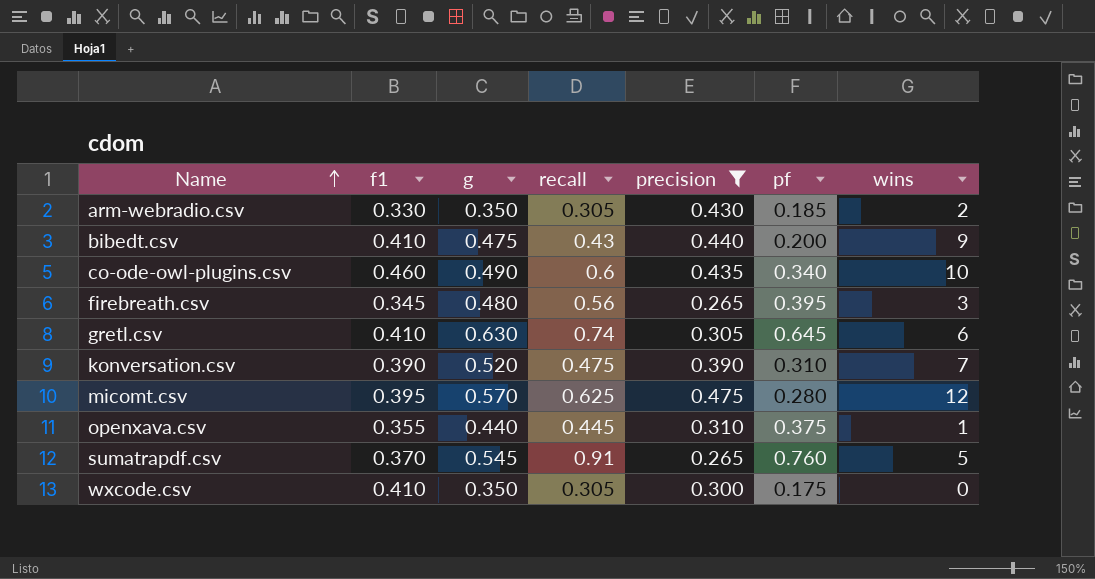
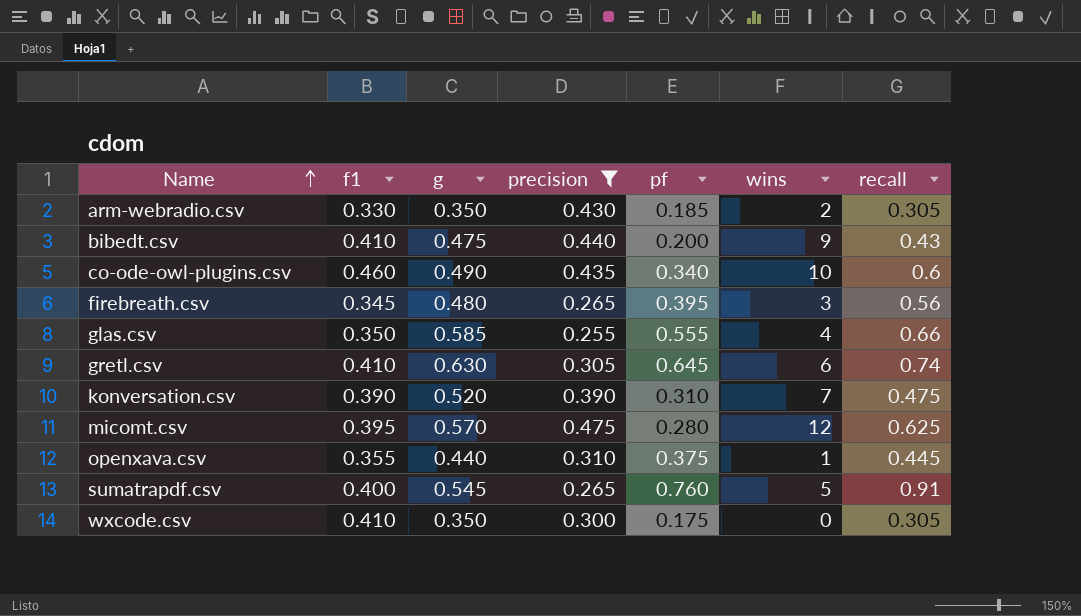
column recall | position: 4 -> 7
row glas.csv: none -> 0.350 | 0.585 | 0.255 | 0.555 | 4 | 0.66
sumatrapdf.csv | f1: 0.370 -> 0.400

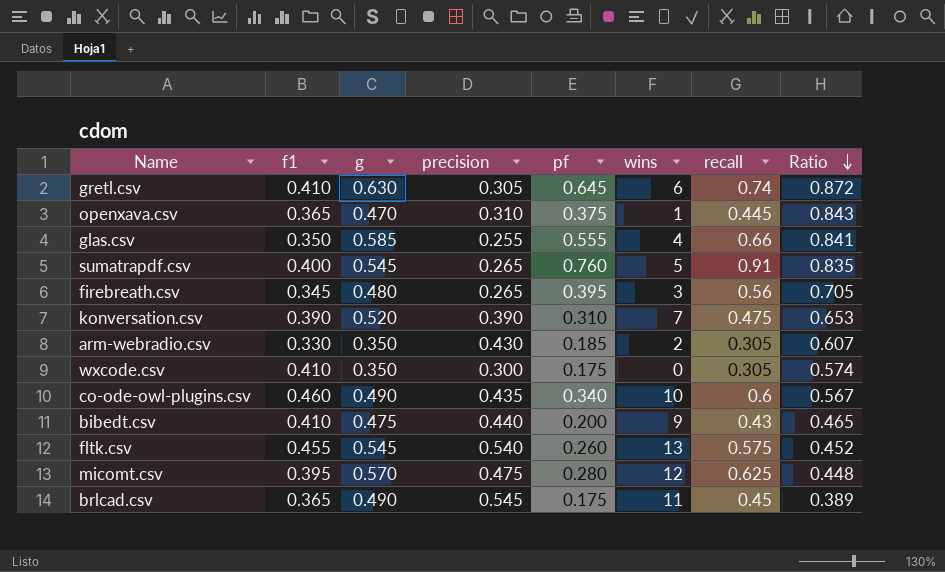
filter: precision <= 0.475 -> none
row order: Name ascending -> Ratio descending
column Ratio | formula: none -> [pf] / [recall]
openxava.csv | f1: 0.355 -> 0.365
openxava.csv | g: 0.440 -> 0.470

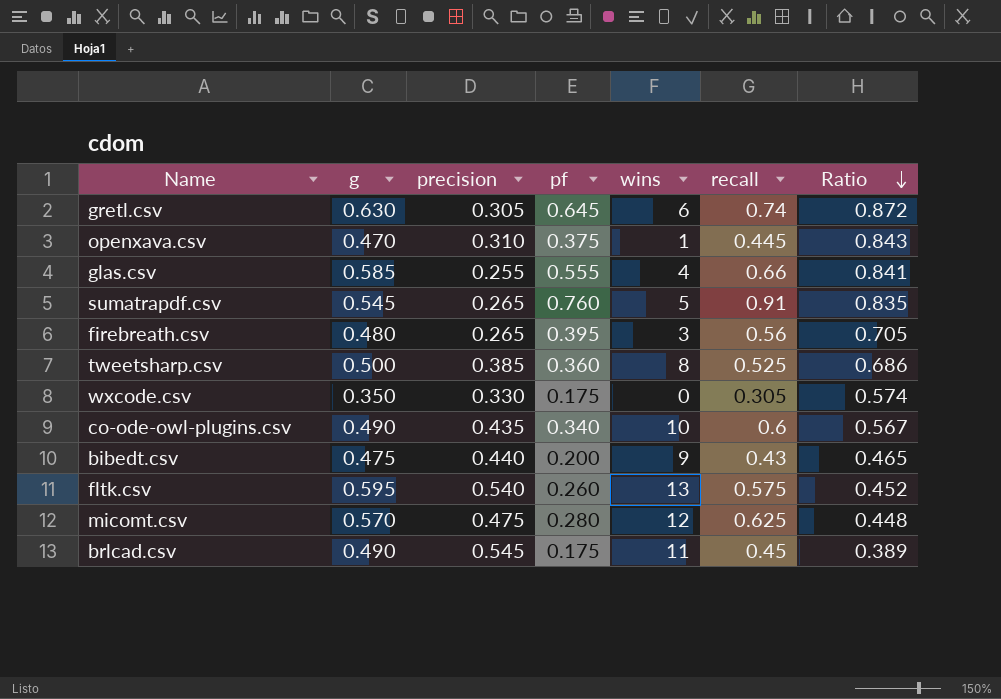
column f1 | position: 2 -> none
row konversation.csv: 0.390 | 0.520 | 0.390 | 0.310 | 7 | 0.475 | 0.653 -> none
row arm-webradio.csv: 0.330 | 0.350 | 0.430 | 0.185 | 2 | 0.305 | 0.607 -> none
row tweetsharp.csv: none -> 0.500 | 0.385 | 0.360 | 8 | 0.525 | 0.686
wxcode.csv | precision: 0.300 -> 0.330
fltk.csv | g: 0.545 -> 0.595

